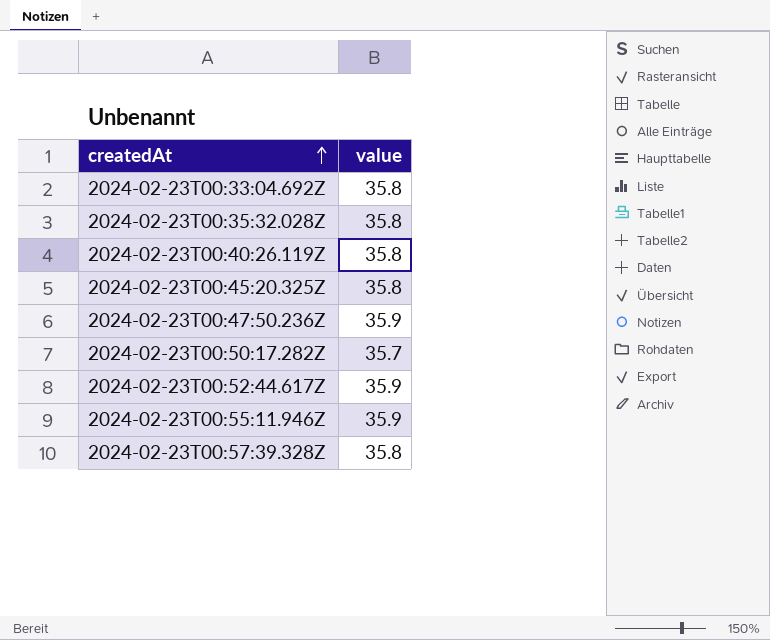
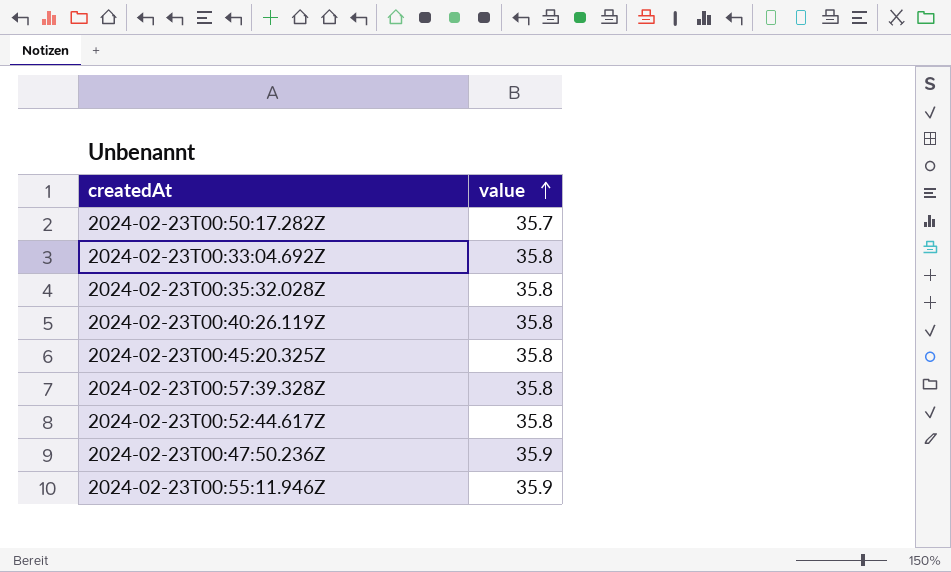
row order: createdAt ascending -> value ascending
2024-02-23T00:52:44.617Z | value: 35.9 -> 35.8

